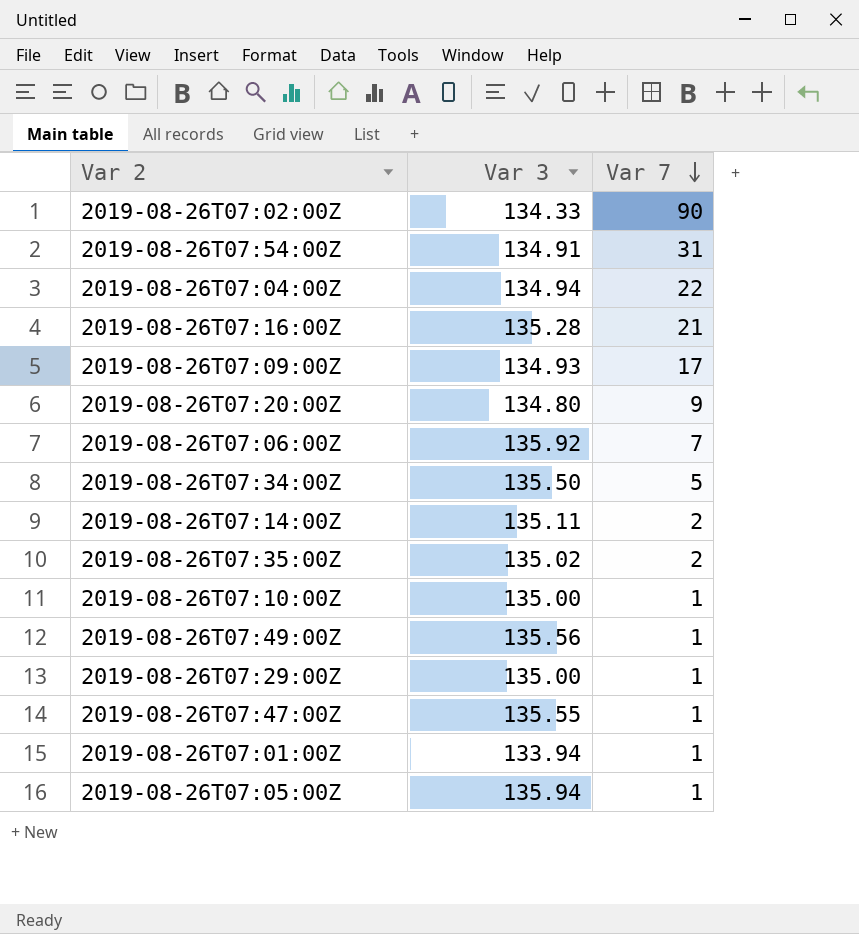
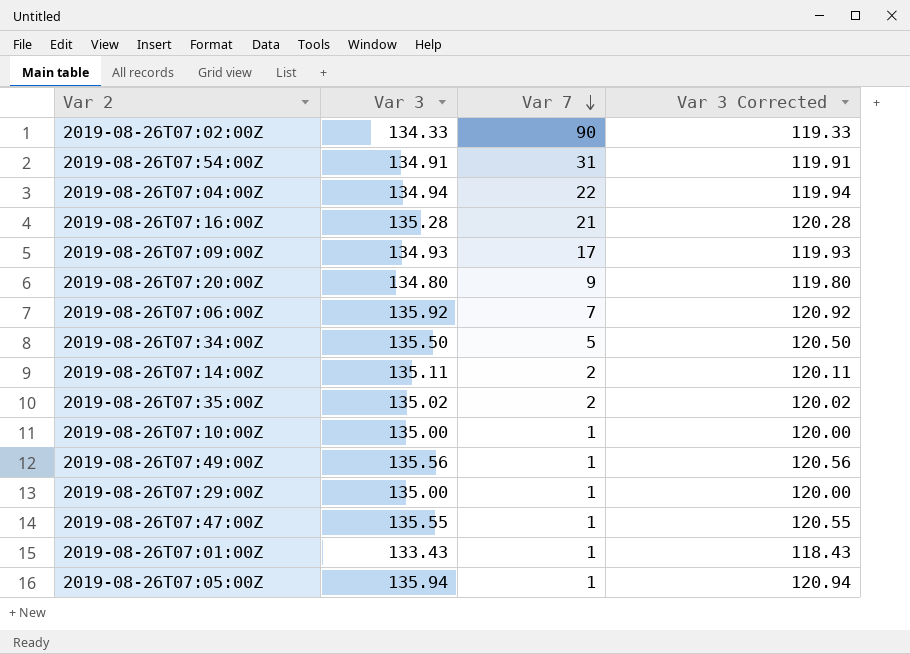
column Var 3 Corrected | formula: none -> [Var 3] - 15
2019-08-26T07:01:00Z | Var 3: 133.94 -> 133.43

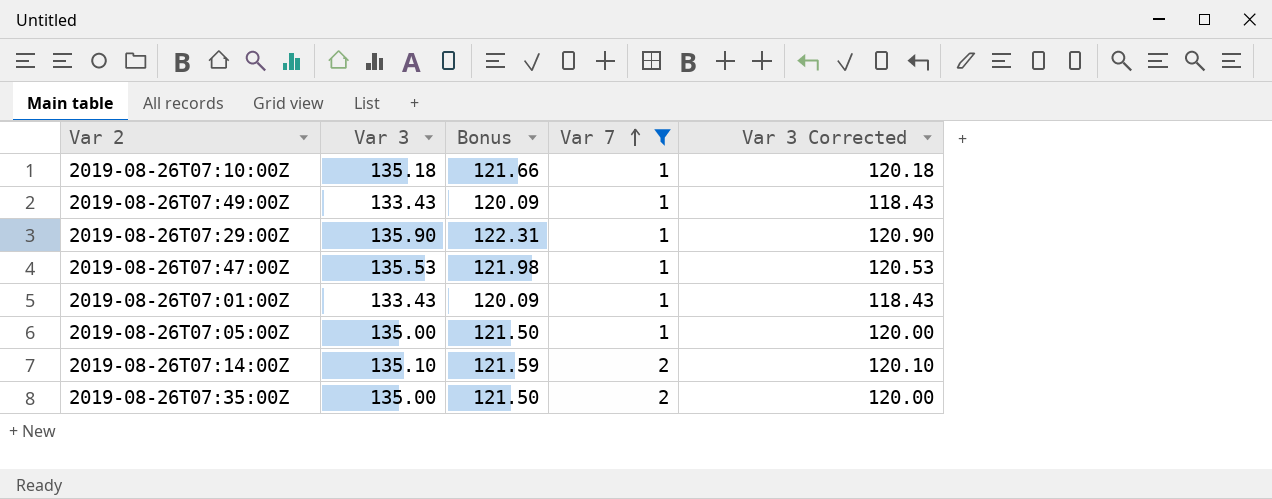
filter: none -> Var 7 <= 2
row order: Var 7 descending -> Var 7 ascending
column Bonus | formula: none -> [Var 3] * 0.9
2019-08-26T07:10:00Z | Var 3: 135.00 -> 135.18
2019-08-26T07:10:00Z | Var 3 Corrected: 120.00 -> 120.18
2019-08-26T07:49:00Z | Var 3: 135.56 -> 133.43
2019-08-26T07:49:00Z | Var 3 Corrected: 120.56 -> 118.43
2019-08-26T07:29:00Z | Var 3: 135.00 -> 135.90
2019-08-26T07:29:00Z | Var 3 Corrected: 120.00 -> 120.90
2019-08-26T07:47:00Z | Var 3: 135.55 -> 135.53
2019-08-26T07:47:00Z | Var 3 Corrected: 120.55 -> 120.53
2019-08-26T07:05:00Z | Var 3: 135.94 -> 135.00
2019-08-26T07:05:00Z | Var 3 Corrected: 120.94 -> 120.00
2019-08-26T07:14:00Z | Var 3: 135.11 -> 135.10
2019-08-26T07:14:00Z | Var 3 Corrected: 120.11 -> 120.10
2019-08-26T07:35:00Z | Var 3: 135.02 -> 135.00
2019-08-26T07:35:00Z | Var 3 Corrected: 120.02 -> 120.00

